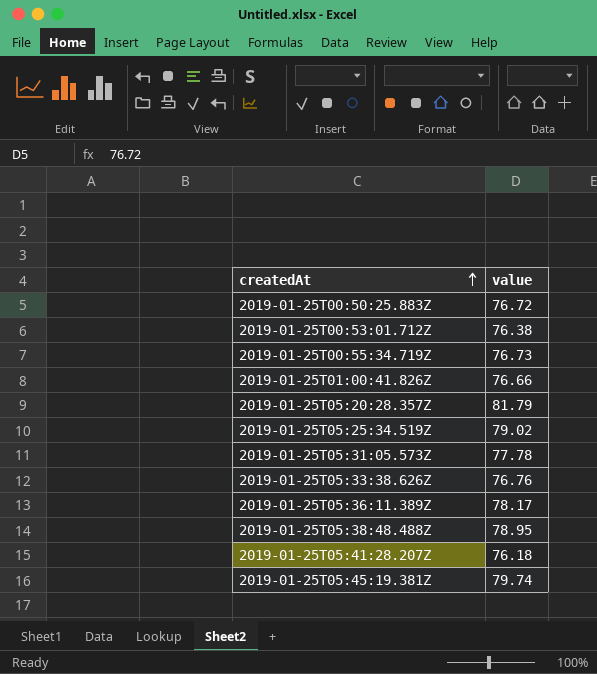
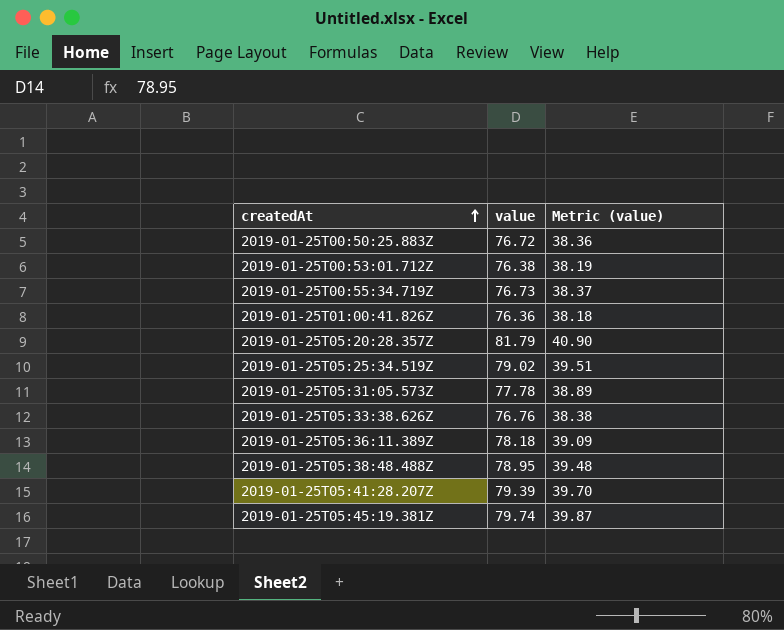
column Metric (value) | formula: none -> [value] * 0.5
2019-01-25T01:00:41.826Z | value: 76.66 -> 76.36
2019-01-25T05:36:11.389Z | value: 78.17 -> 78.18
2019-01-25T05:41:28.207Z | value: 76.18 -> 79.39

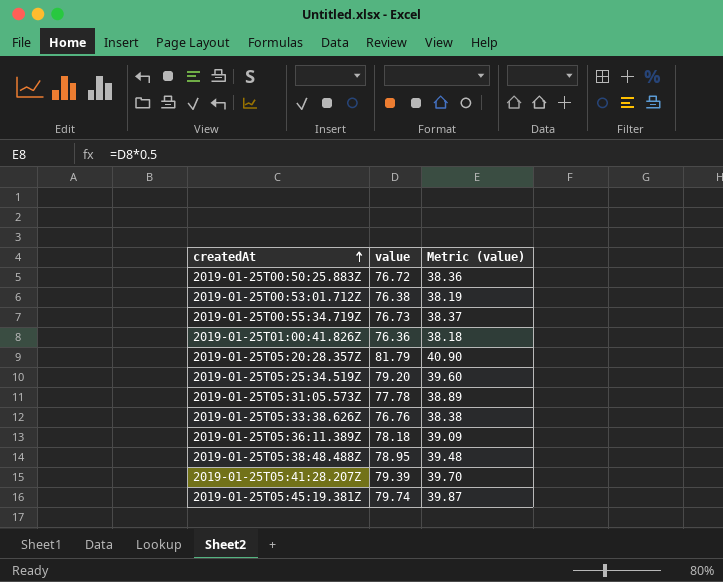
2019-01-25T05:25:34.519Z | value: 79.02 -> 79.20
2019-01-25T05:25:34.519Z | Metric (value): 39.51 -> 39.60

